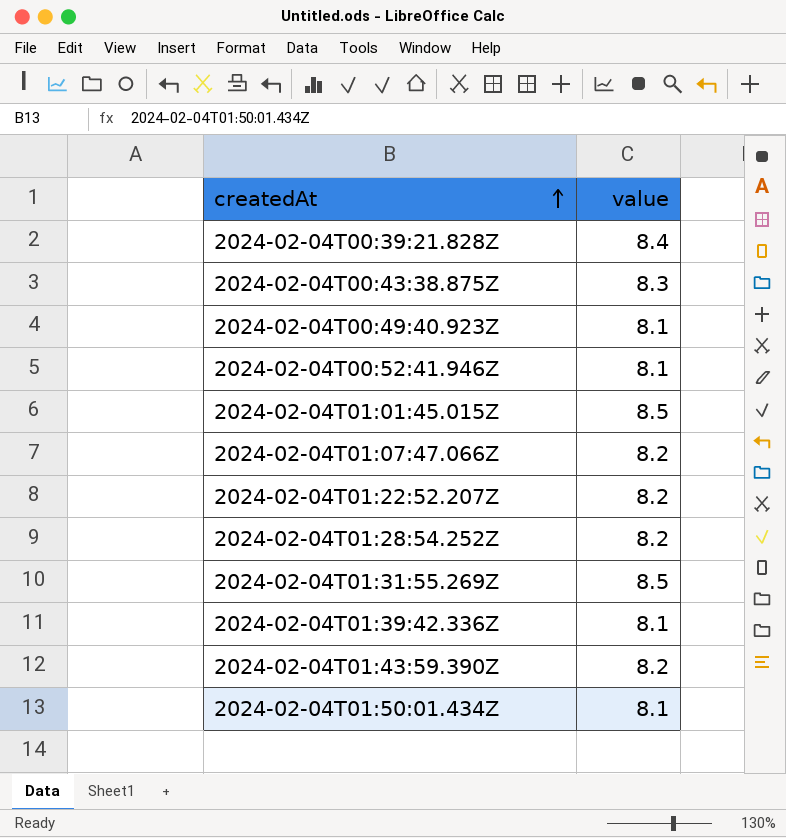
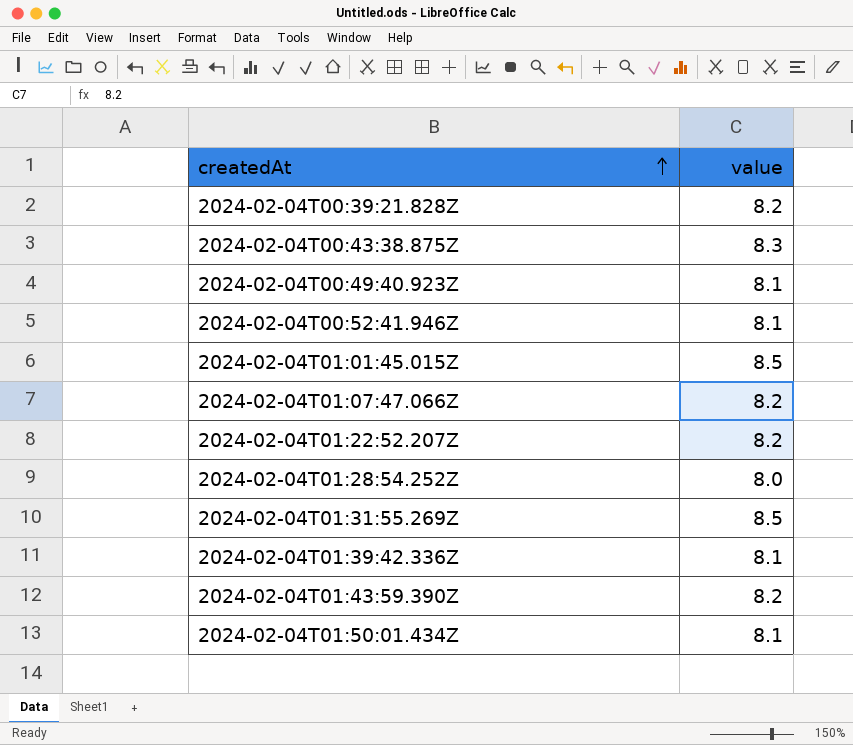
2024-02-04T00:39:21.828Z | value: 8.4 -> 8.2
2024-02-04T01:28:54.252Z | value: 8.2 -> 8.0

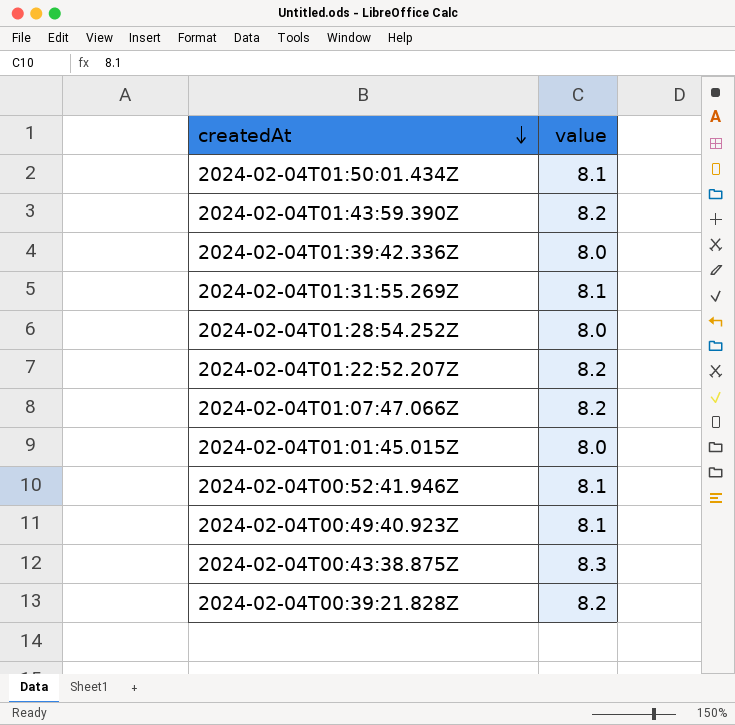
row order: createdAt ascending -> createdAt descending
2024-02-04T01:39:42.336Z | value: 8.1 -> 8.0
2024-02-04T01:31:55.269Z | value: 8.5 -> 8.1
2024-02-04T01:01:45.015Z | value: 8.5 -> 8.0

